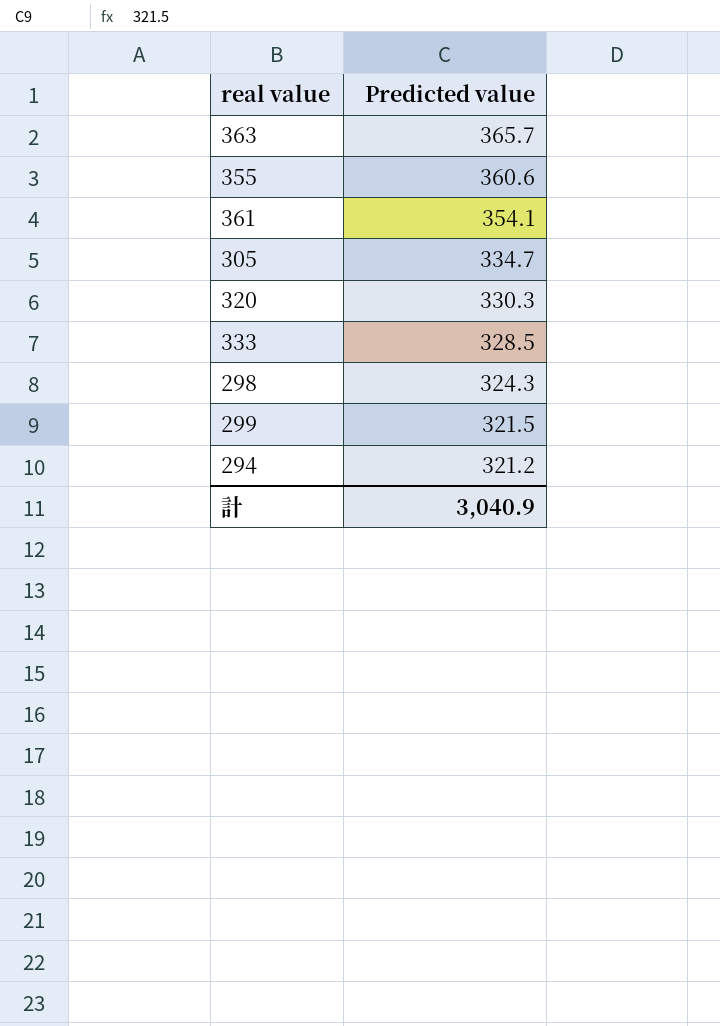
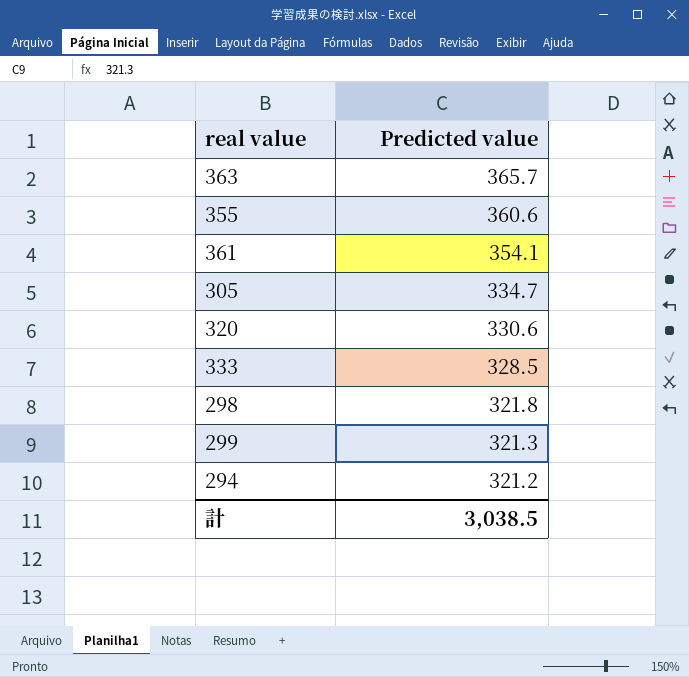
320 | Predicted value: 330.3 -> 330.6
298 | Predicted value: 324.3 -> 321.8
299 | Predicted value: 321.5 -> 321.3
計 | Predicted value: 3,040.9 -> 3,038.5

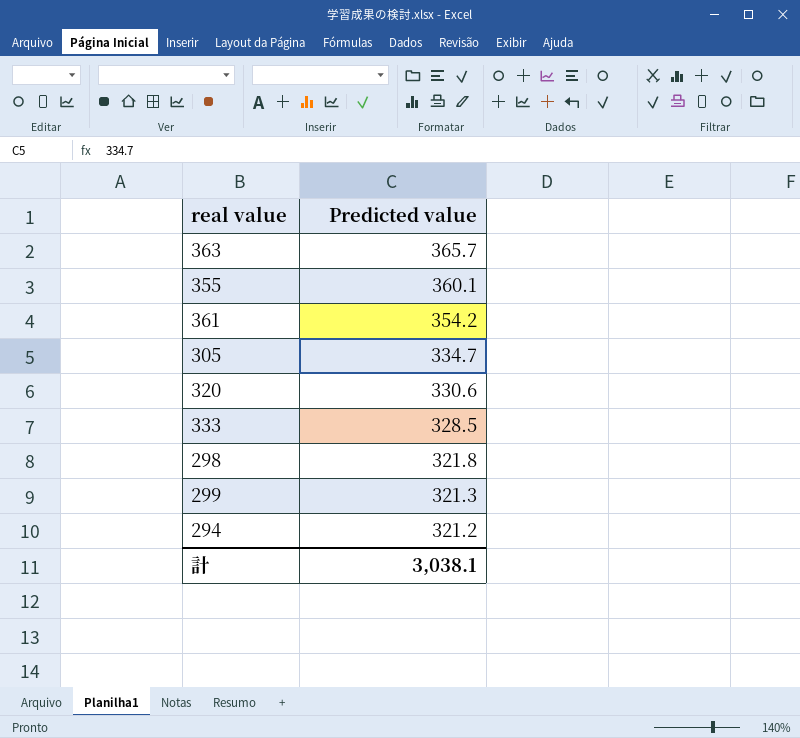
355 | Predicted value: 360.6 -> 360.1
361 | Predicted value: 354.1 -> 354.2
計 | Predicted value: 3,038.5 -> 3,038.1

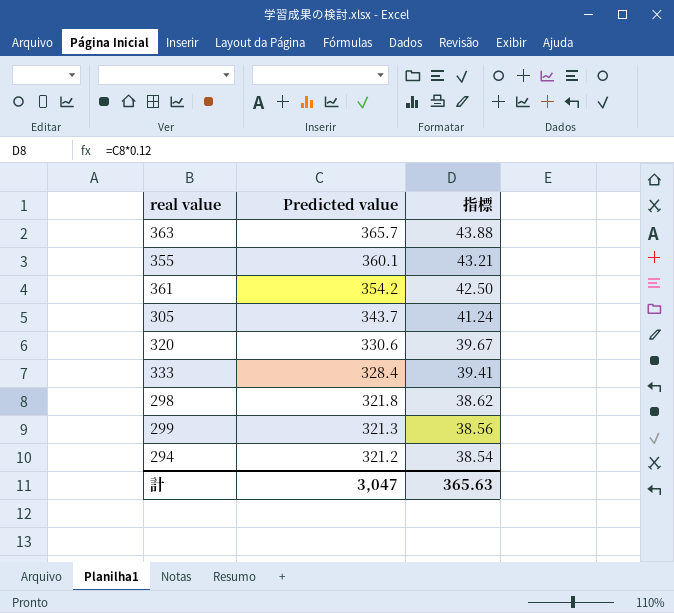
column 指標 | formula: none -> [Predicted value] * 0.12
305 | Predicted value: 334.7 -> 343.7
333 | Predicted value: 328.5 -> 328.4
計 | Predicted value: 3,038.1 -> 3,047

